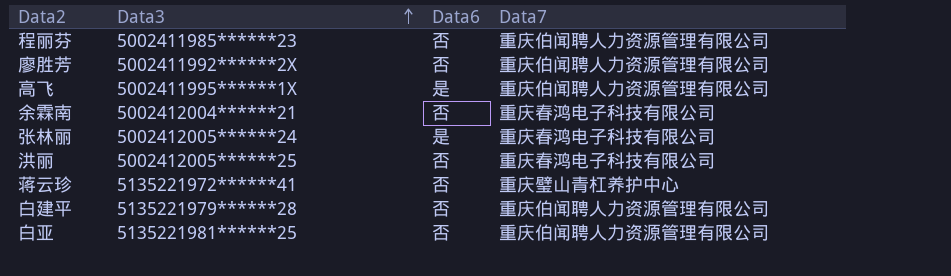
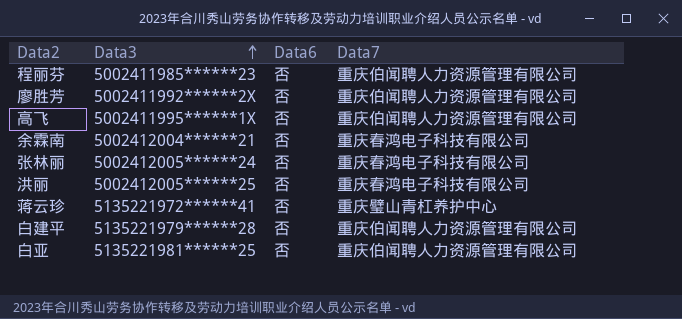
高飞 | Data6: 是 -> 否
张林丽 | Data6: 是 -> 否

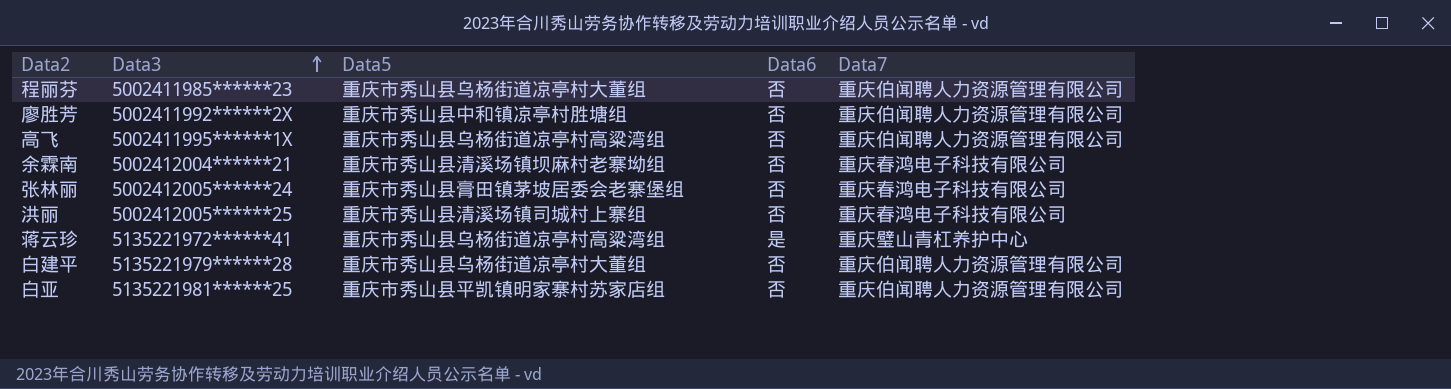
column Data5 | position: none -> 3
蒋云珍 | Data6: 否 -> 是

